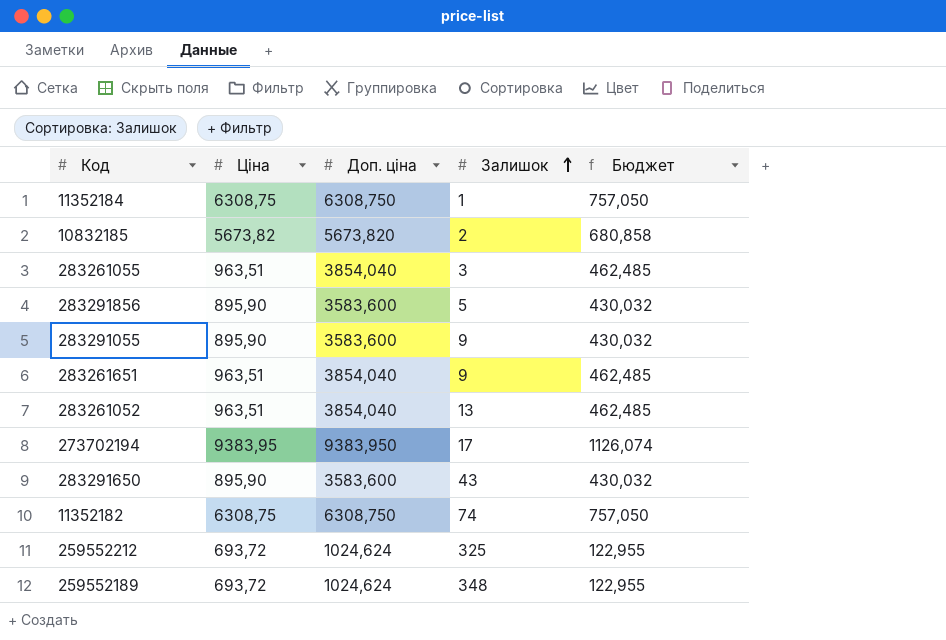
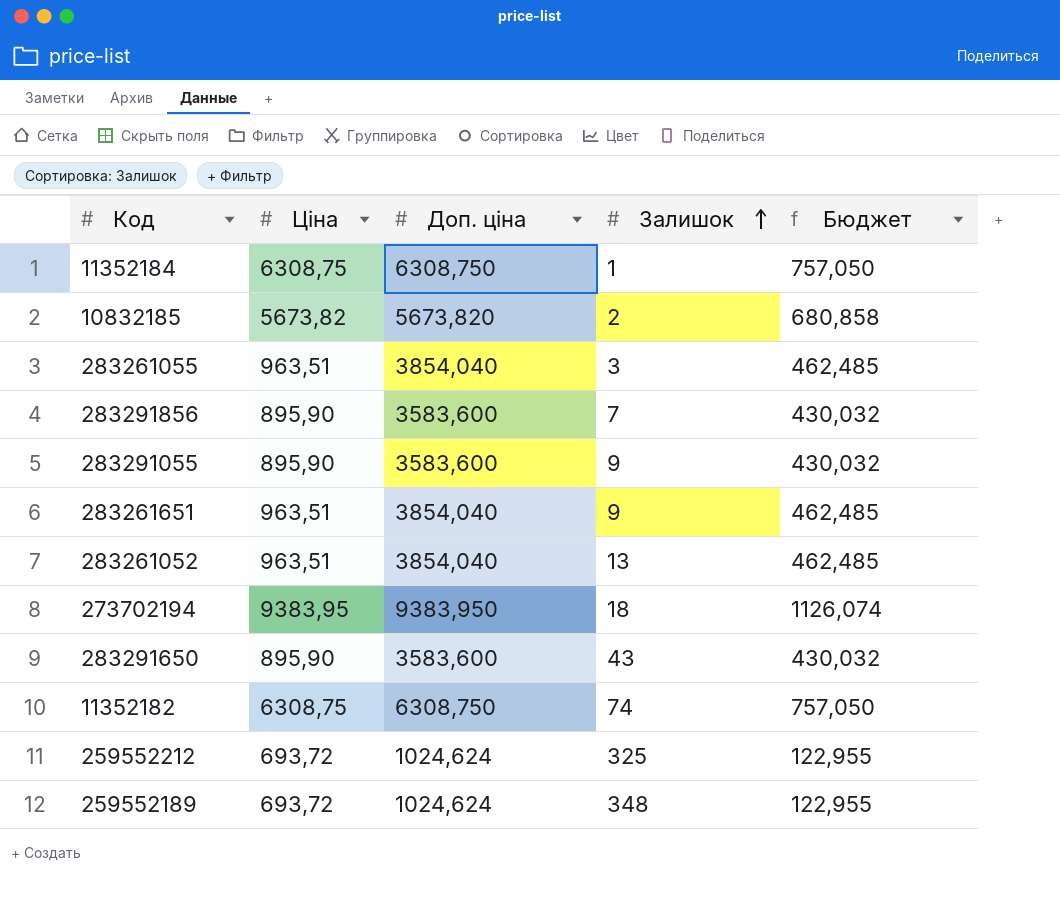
283291856 | Залишок: 5 -> 7
273702194 | Залишок: 17 -> 18

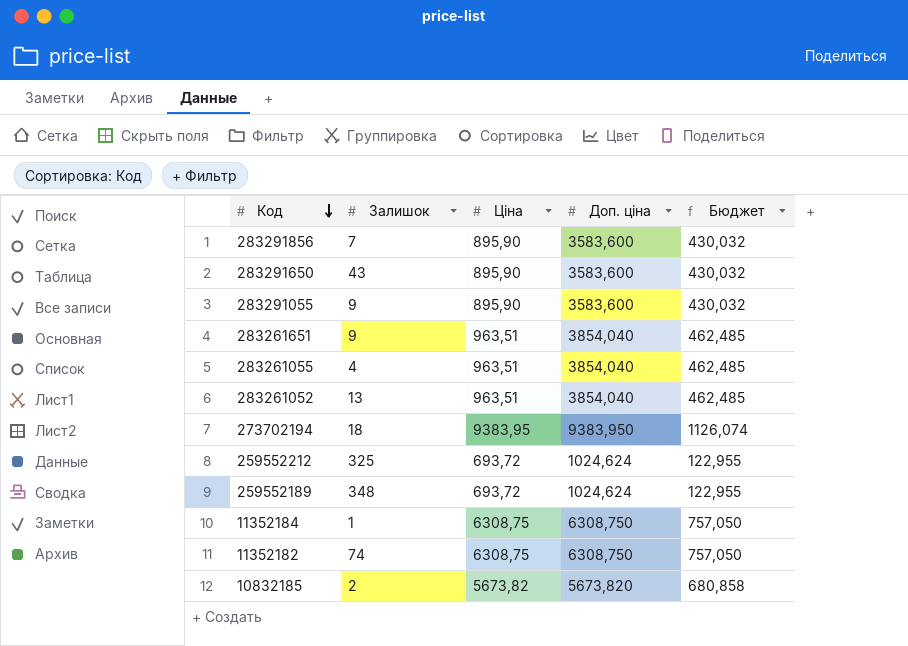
row order: Залишок ascending -> Код descending
column Залишок | position: 4 -> 2
283261055 | Залишок: 3 -> 4

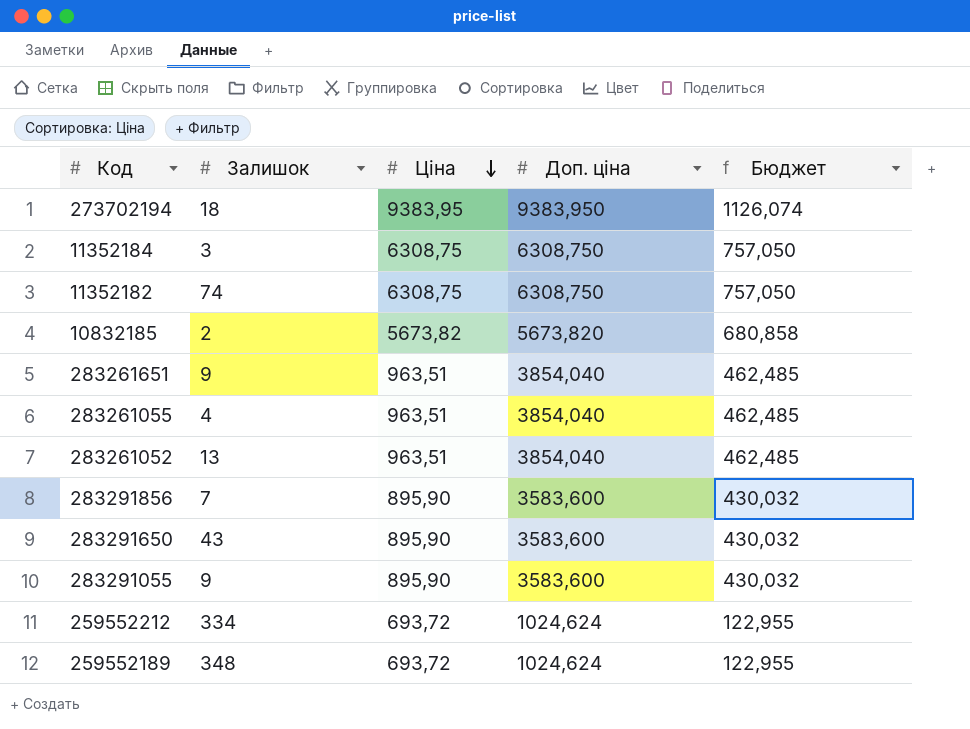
row order: Код descending -> Ціна descending
11352184 | Залишок: 1 -> 3
259552212 | Залишок: 325 -> 334

